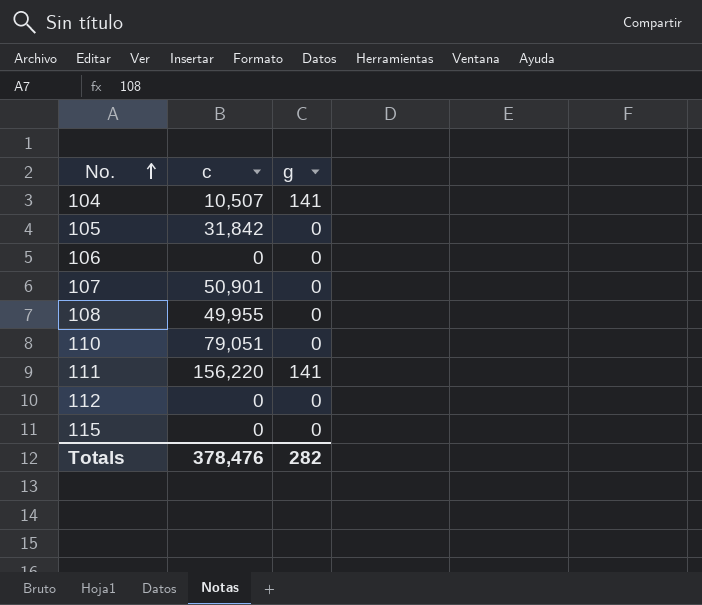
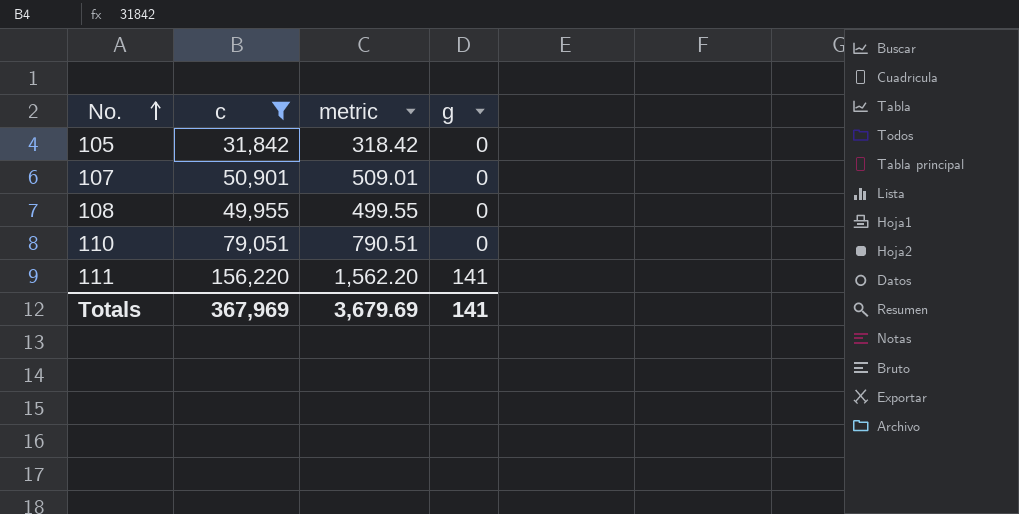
filter: none -> c >= 31,842
column metric | formula: none -> [c] * 0.01
Totals | c: 378,476 -> 367,969
Totals | g: 282 -> 141

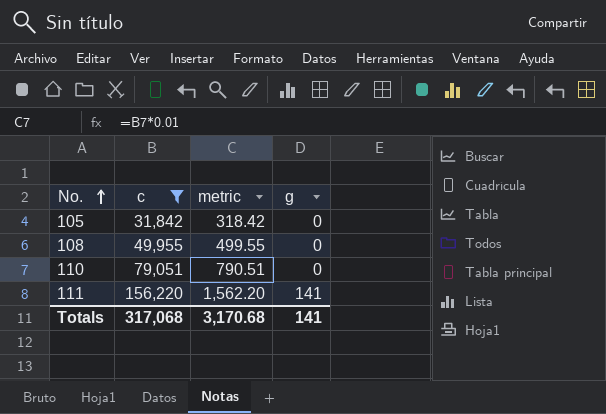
row 107: 50,901 | 509.01 | 0 -> none
Totals | c: 367,969 -> 317,068
Totals | metric: 3,679.69 -> 3,170.68

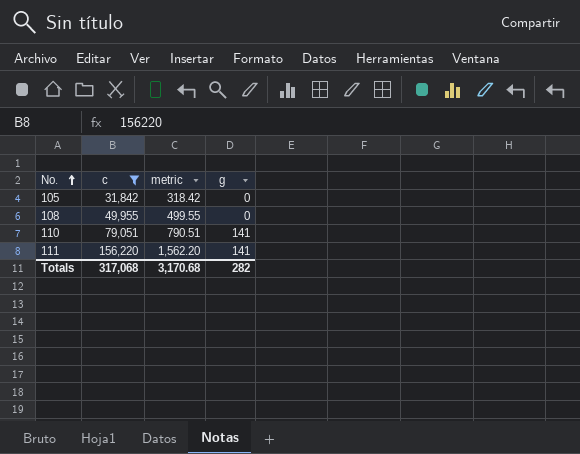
110 | g: 0 -> 141
Totals | g: 141 -> 282

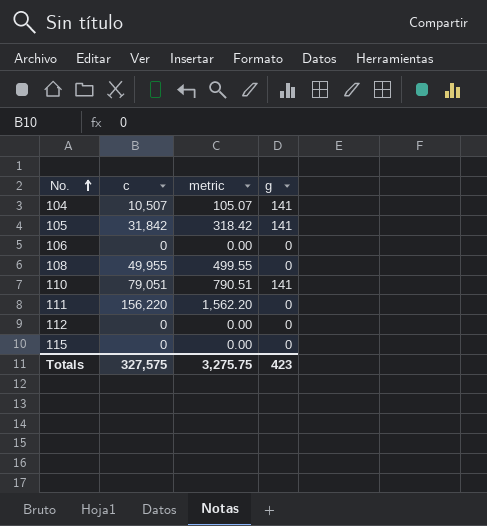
filter: c >= 31,842 -> none
105 | g: 0 -> 141
111 | g: 141 -> 0
Totals | c: 317,068 -> 327,575
Totals | metric: 3,170.68 -> 3,275.75
Totals | g: 282 -> 423

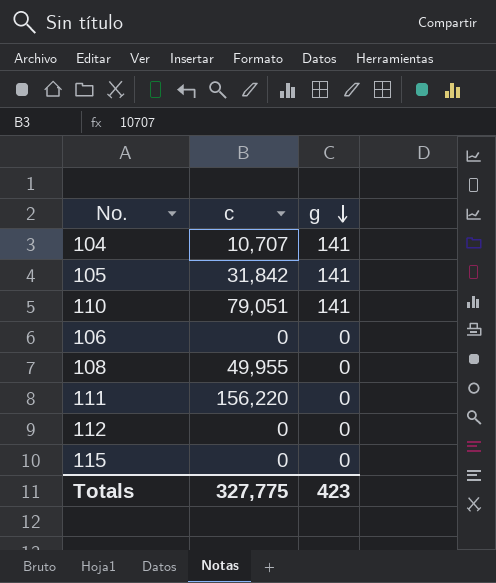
row order: No. ascending -> g descending
column metric | formula: [c] * 0.01 -> none
104 | c: 10,507 -> 10,707
Totals | c: 327,575 -> 327,775

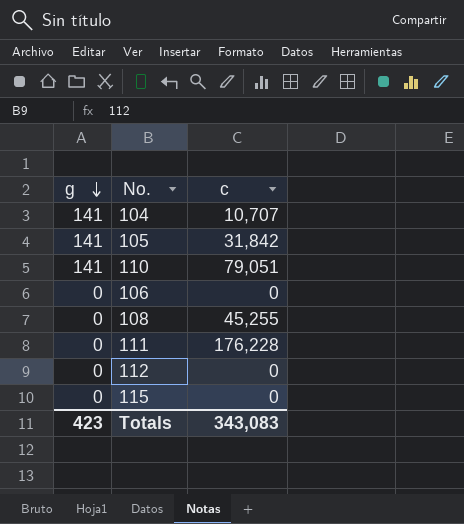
column g | position: 3 -> 1
108 | c: 49,955 -> 45,255
111 | c: 156,220 -> 176,228
Totals | c: 327,775 -> 343,083

